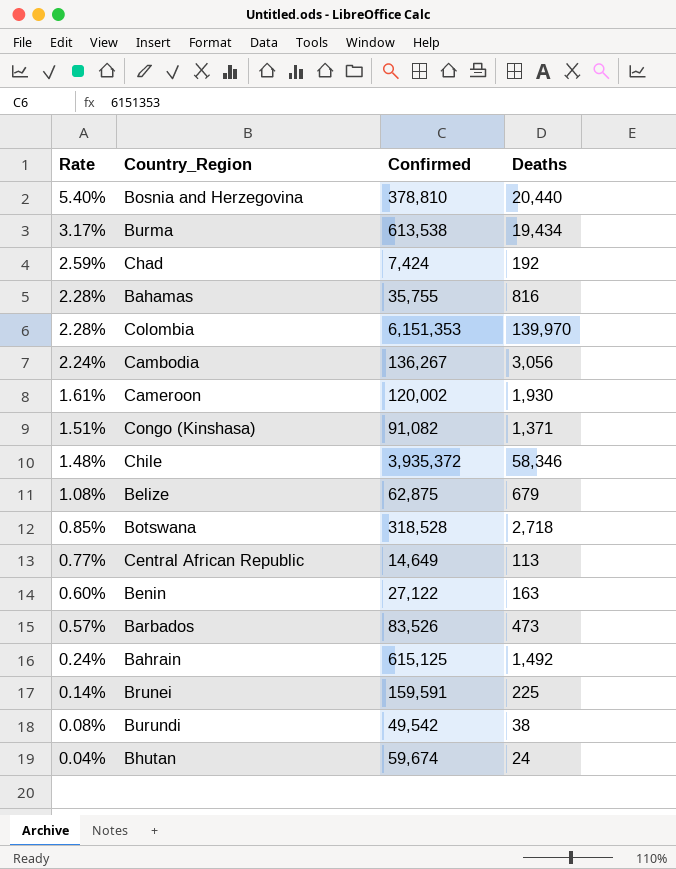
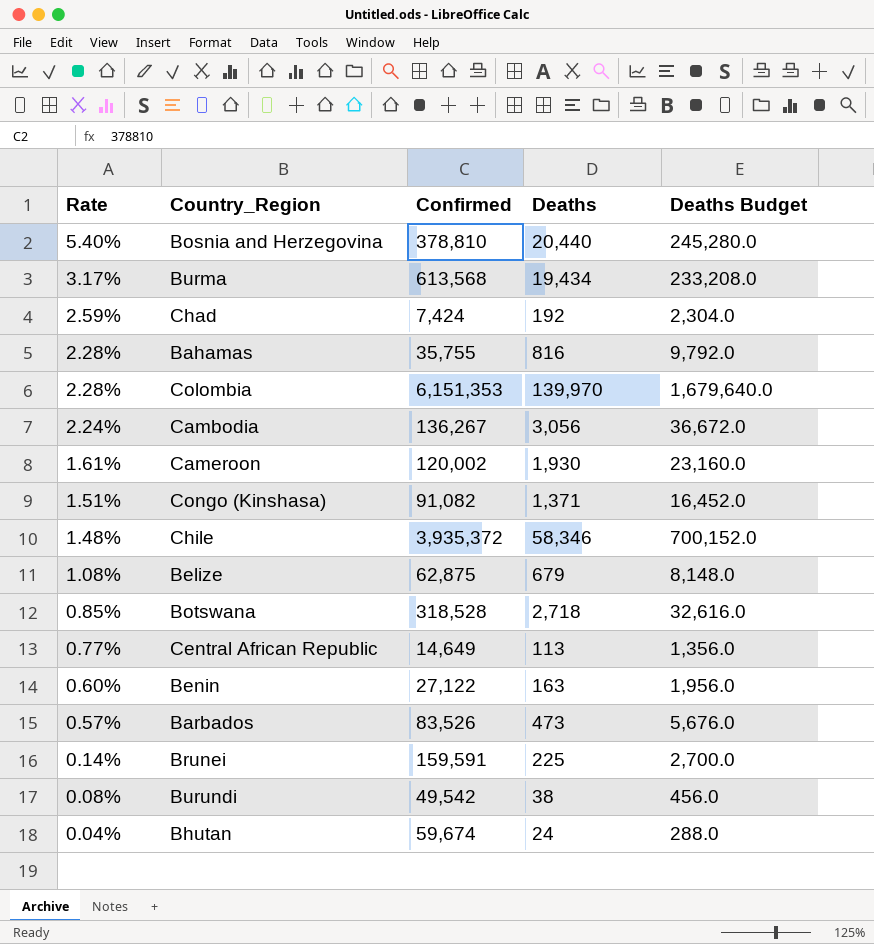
column Deaths Budget | formula: none -> [Deaths] * 12
row Bahrain: 0.24% | 615,125 | 1,492 -> none
Burma | Confirmed: 613,538 -> 613,568

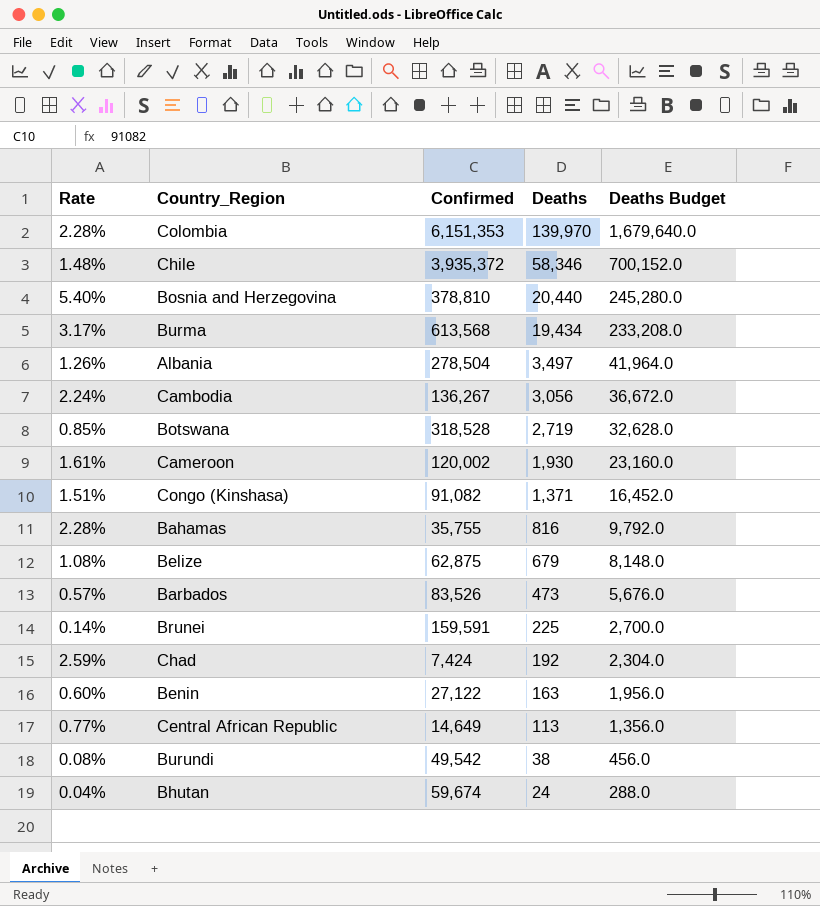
row order: Rate descending -> Deaths descending
row Albania: none -> 1.26% | 278,504 | 3,497 | 41,964.0
Botswana | Deaths: 2,718 -> 2,719
Botswana | Deaths Budget: 32,616.0 -> 32,628.0

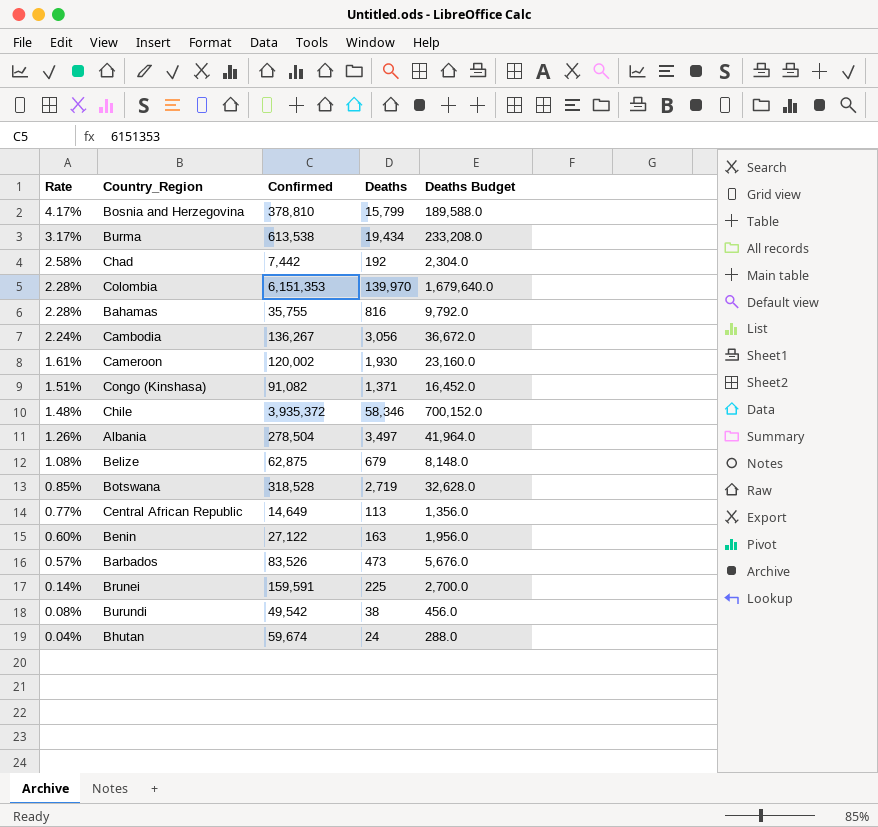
row order: Deaths descending -> Rate descending
Bosnia and Herzegovina | Rate: 5.40% -> 4.17%
Bosnia and Herzegovina | Deaths: 20,440 -> 15,799
Bosnia and Herzegovina | Deaths Budget: 245,280.0 -> 189,588.0
Burma | Confirmed: 613,568 -> 613,538
Chad | Rate: 2.59% -> 2.58%
Chad | Confirmed: 7,424 -> 7,442

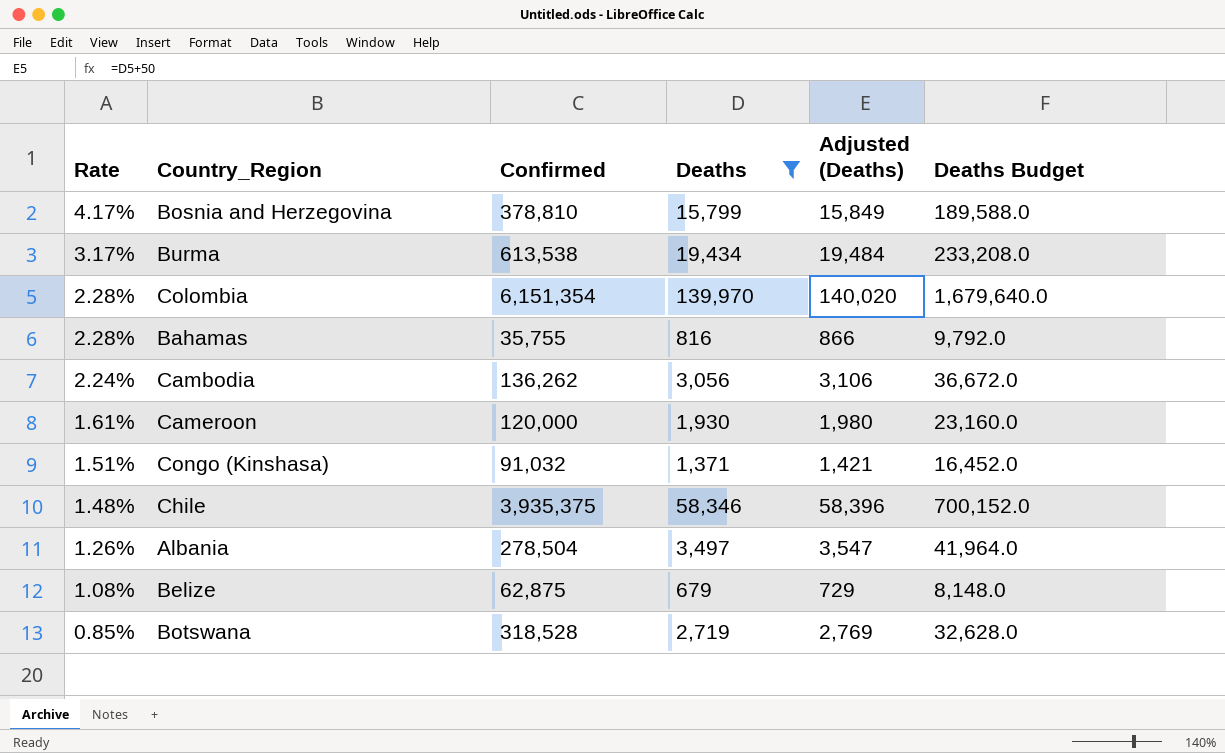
filter: none -> Deaths >= 679
column Adjusted (Deaths) | formula: none -> [Deaths] + 50
Colombia | Confirmed: 6,151,353 -> 6,151,354
Cambodia | Confirmed: 136,267 -> 136,262
Cameroon | Confirmed: 120,002 -> 120,000
Congo (Kinshasa) | Confirmed: 91,082 -> 91,032
Chile | Confirmed: 3,935,372 -> 3,935,375

